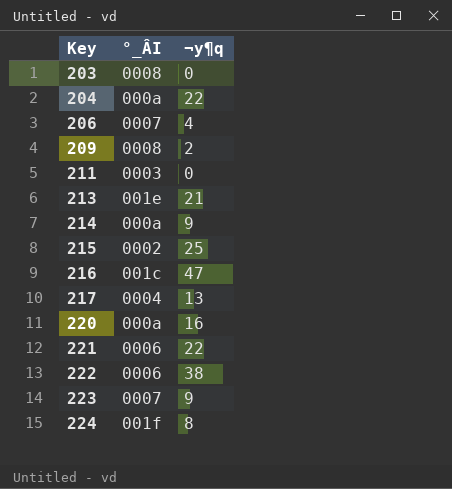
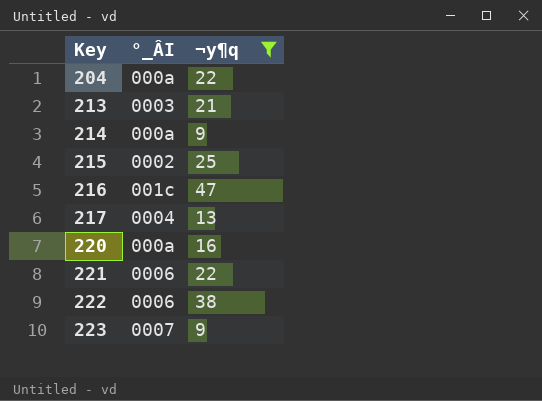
filter: none -> ¬y¶q >= 9
213 | °_ÂI: 001e -> 0003

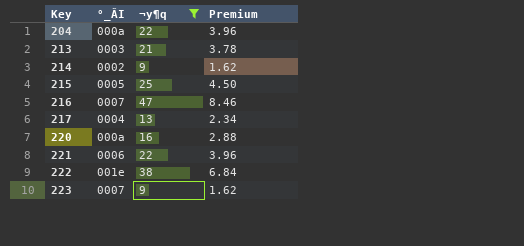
column Premium | formula: none -> [¬y¶q] * 0.18
214 | °_ÂI: 000a -> 0002
215 | °_ÂI: 0002 -> 0005
216 | °_ÂI: 001c -> 0007
222 | °_ÂI: 0006 -> 001e

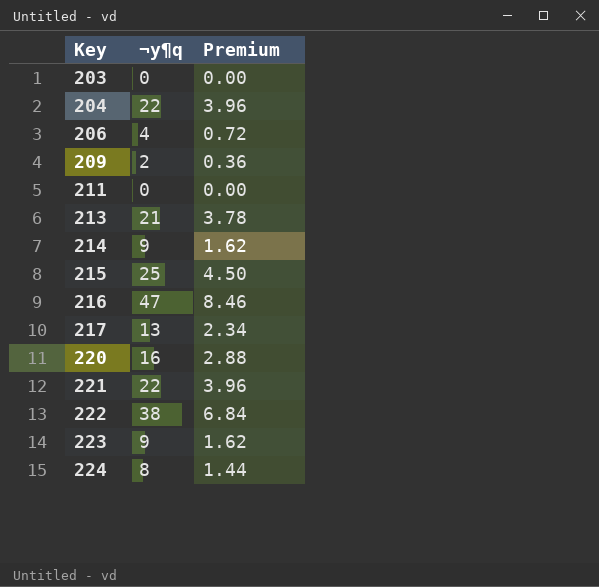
filter: ¬y¶q >= 9 -> none
column °_ÂI | position: 2 -> none

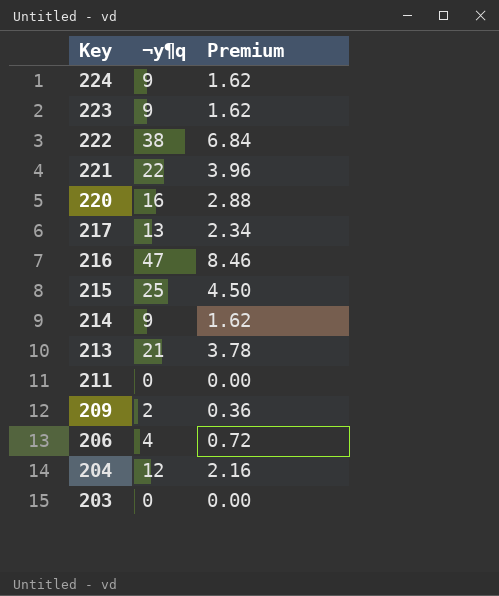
row order: Key ascending -> Key descending
224 | ¬y¶q: 8 -> 9
224 | Premium: 1.44 -> 1.62
204 | ¬y¶q: 22 -> 12
204 | Premium: 3.96 -> 2.16

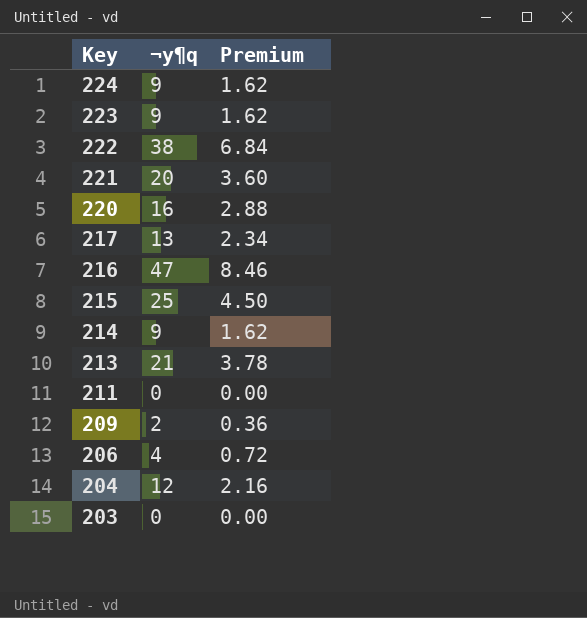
221 | ¬y¶q: 22 -> 20
221 | Premium: 3.96 -> 3.60

